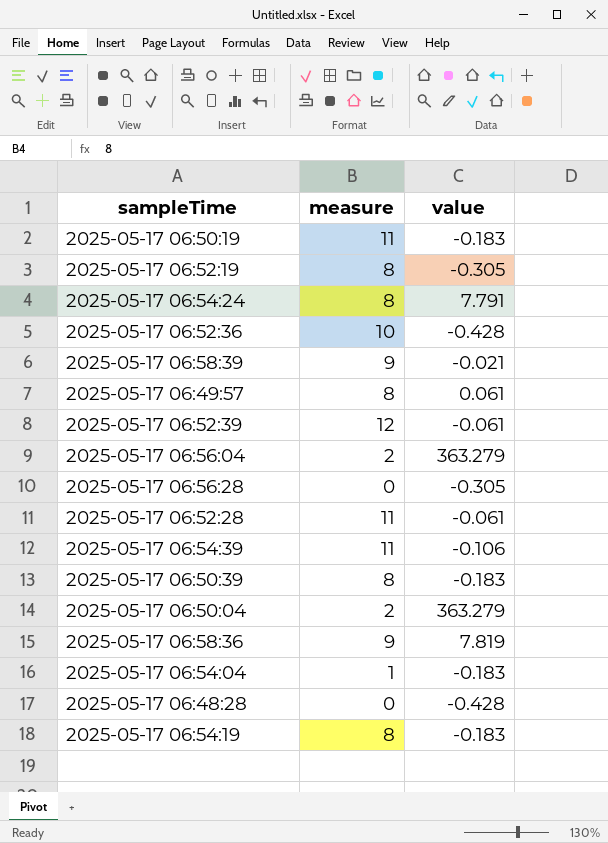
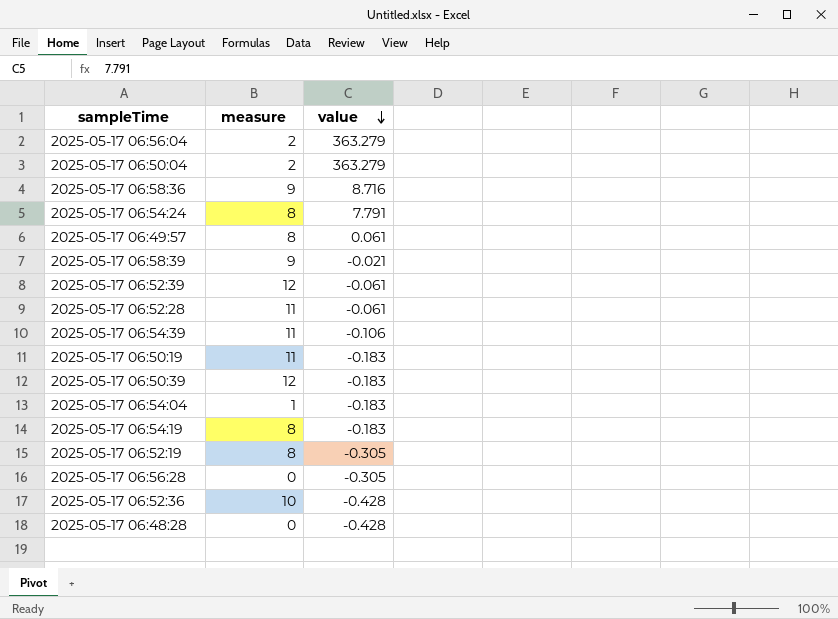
row order: none -> value descending
2025-05-17 06:58:36 | value: 7.819 -> 8.716
2025-05-17 06:50:39 | measure: 8 -> 12

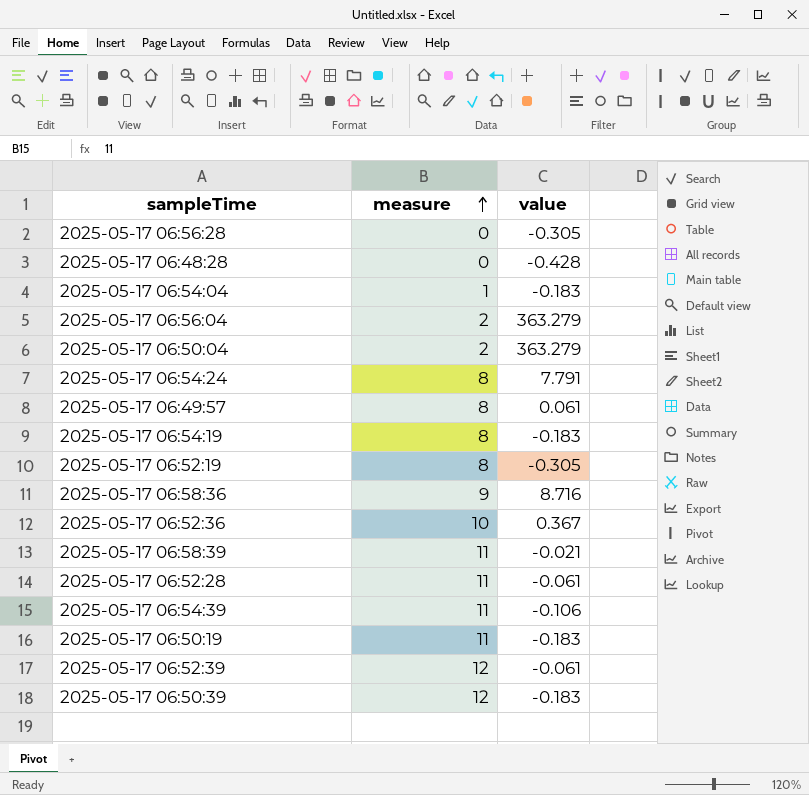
row order: value descending -> measure ascending
2025-05-17 06:52:36 | value: -0.428 -> 0.367
2025-05-17 06:58:39 | measure: 9 -> 11

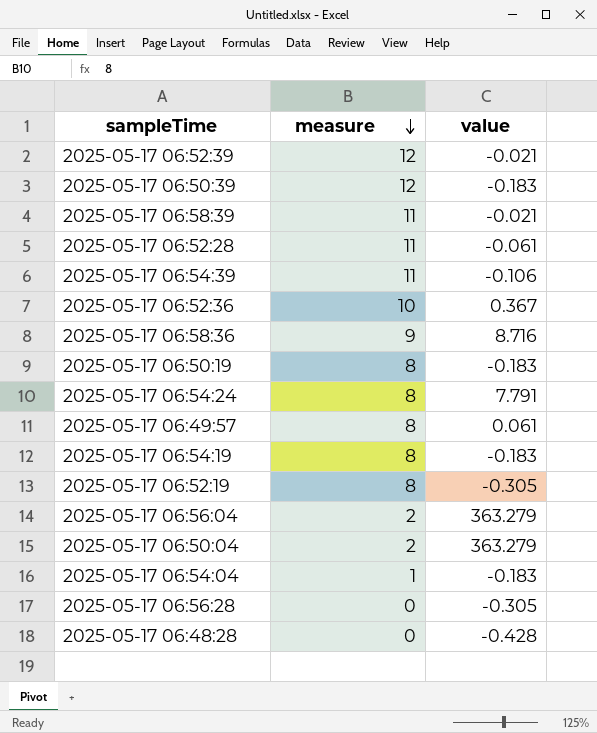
row order: measure ascending -> measure descending
2025-05-17 06:52:39 | value: -0.061 -> -0.021
2025-05-17 06:50:19 | measure: 11 -> 8

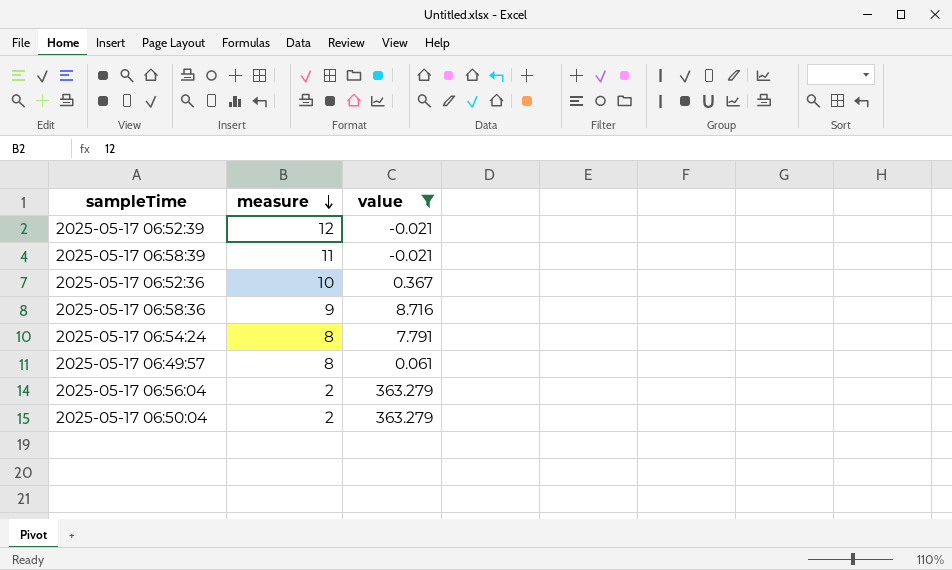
filter: none -> value >= -0.021

